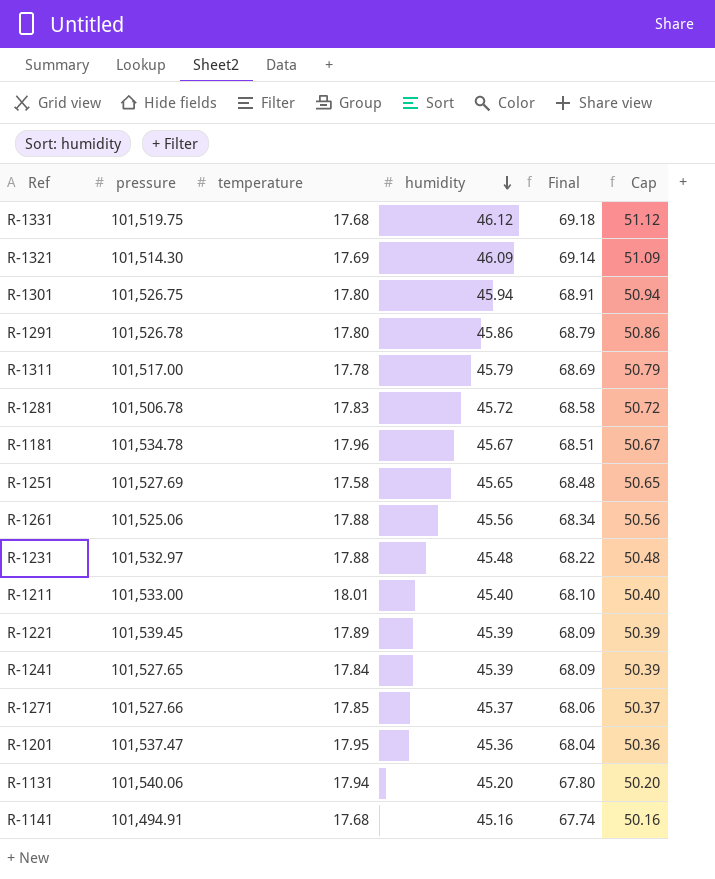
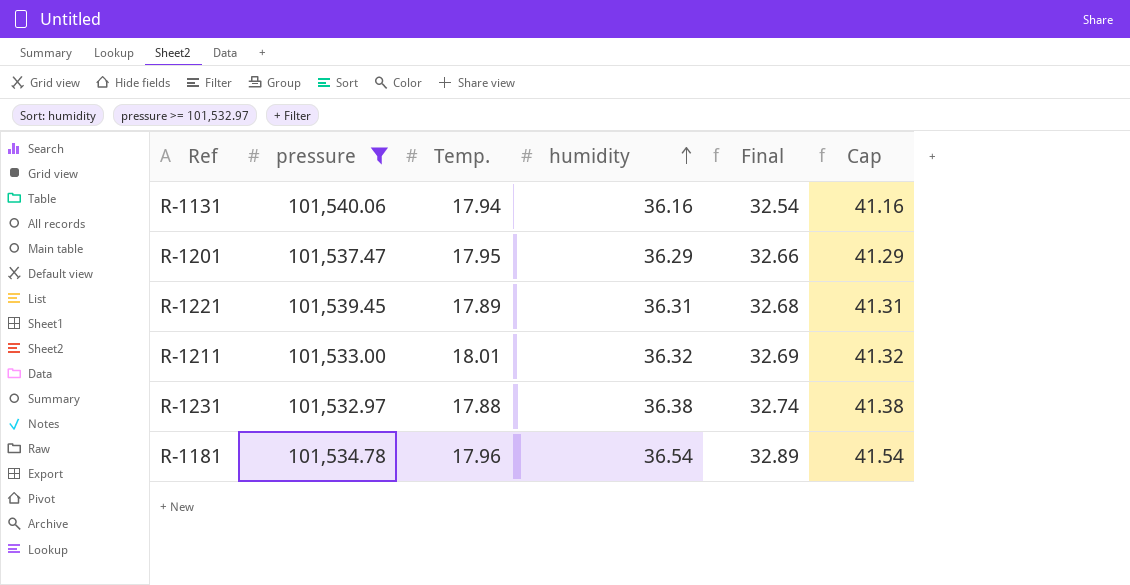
filter: none -> pressure >= 101,532.97
row order: humidity descending -> humidity ascending
column name: temperature -> Temp.
column Final | formula: [humidity] * 1.5 -> [humidity] * 0.9
R-1131 | humidity: 45.20 -> 36.16
R-1131 | Cap: 50.20 -> 41.16
R-1201 | humidity: 45.36 -> 36.29
R-1201 | Cap: 50.36 -> 41.29
R-1221 | humidity: 45.39 -> 36.31
R-1221 | Cap: 50.39 -> 41.31
R-1211 | humidity: 45.40 -> 36.32
R-1211 | Cap: 50.40 -> 41.32
R-1231 | humidity: 45.48 -> 36.38
R-1231 | Cap: 50.48 -> 41.38
R-1181 | humidity: 45.67 -> 36.54
R-1181 | Cap: 50.67 -> 41.54

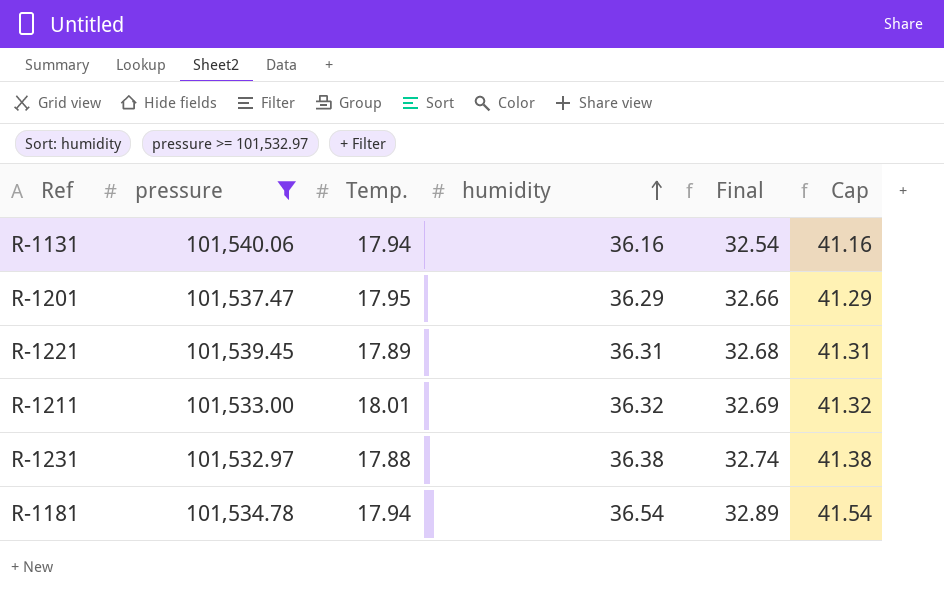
R-1181 | Temp.: 17.96 -> 17.94

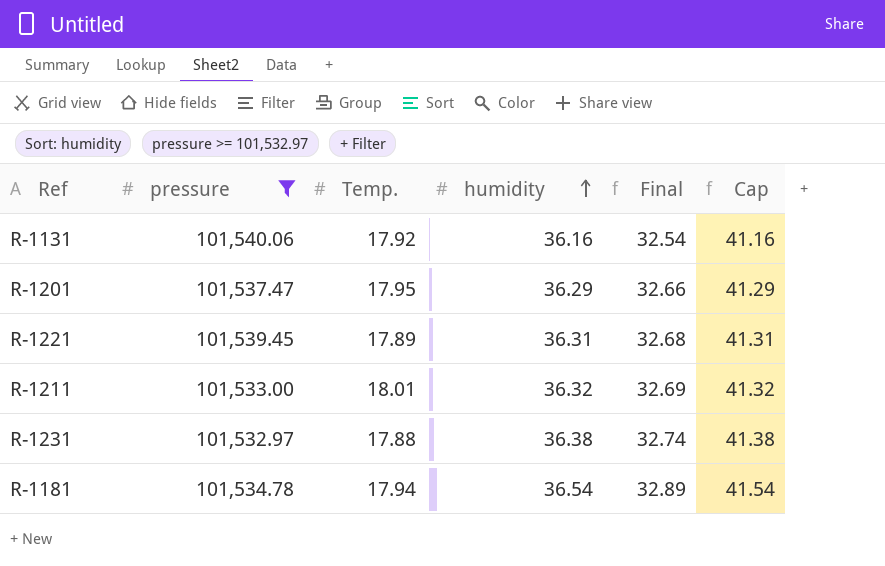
R-1131 | Temp.: 17.94 -> 17.92

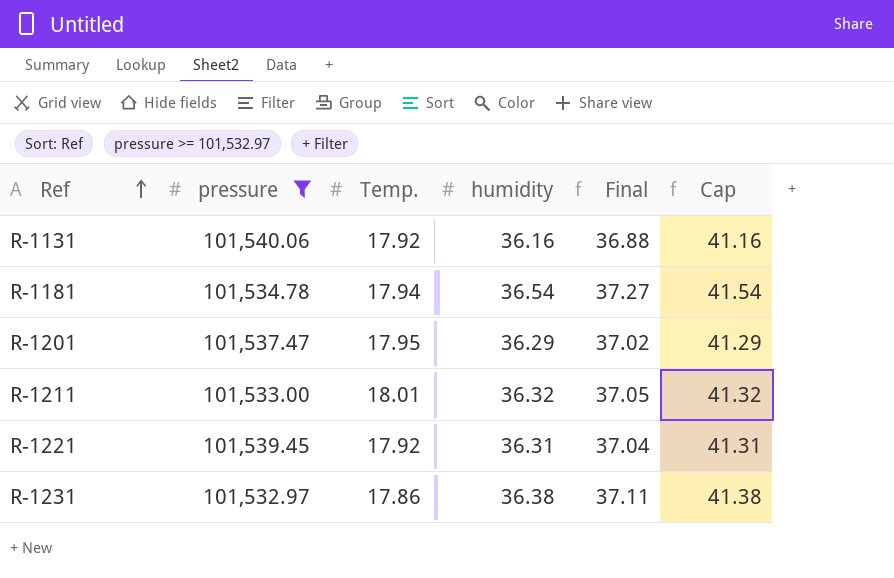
row order: humidity ascending -> Ref ascending
column Final | formula: [humidity] * 0.9 -> [humidity] * 1.02
R-1221 | Temp.: 17.89 -> 17.92
R-1231 | Temp.: 17.88 -> 17.86

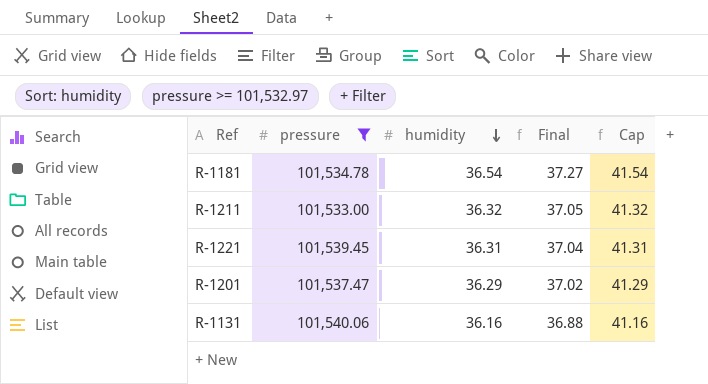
row order: Ref ascending -> humidity descending
column Temp. | position: 3 -> none
row R-1231: 101,532.97 | 17.86 | 36.38 | 37.11 | 41.38 -> none

